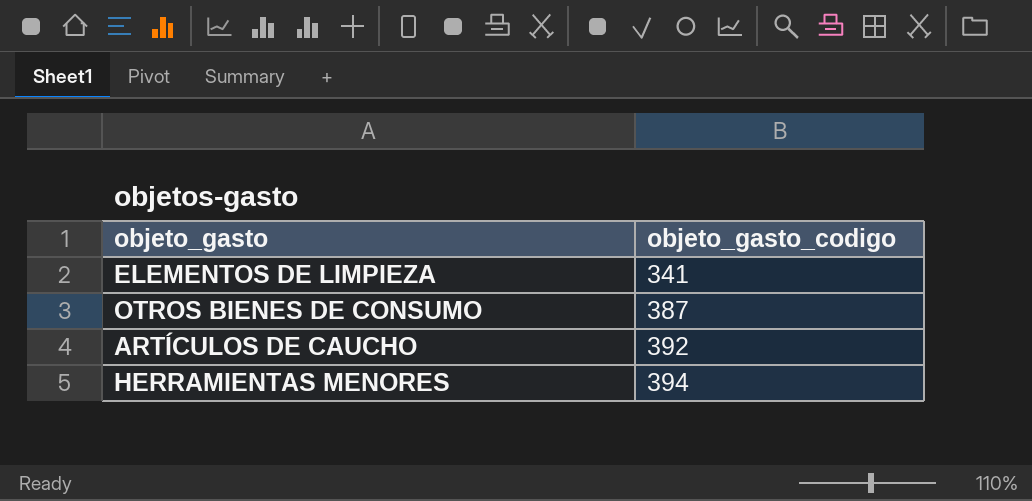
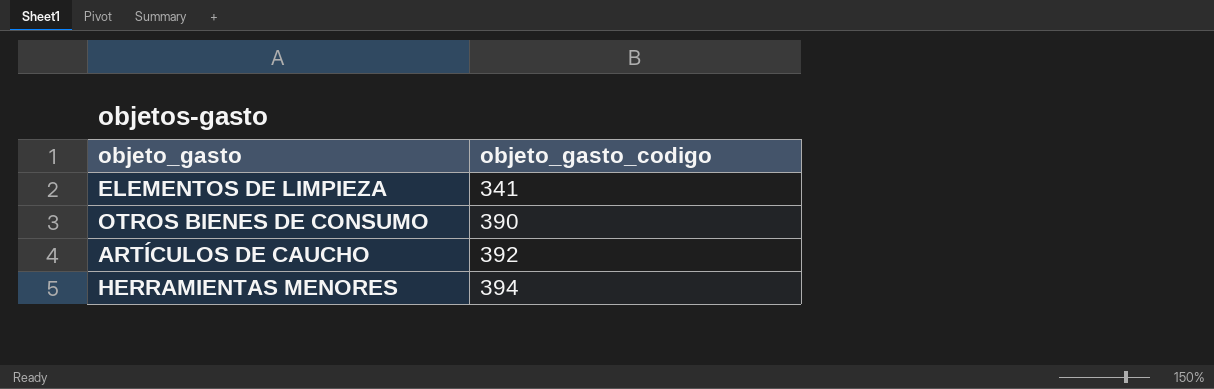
OTROS BIENES DE CONSUMO | objeto_gasto_codigo: 387 -> 390

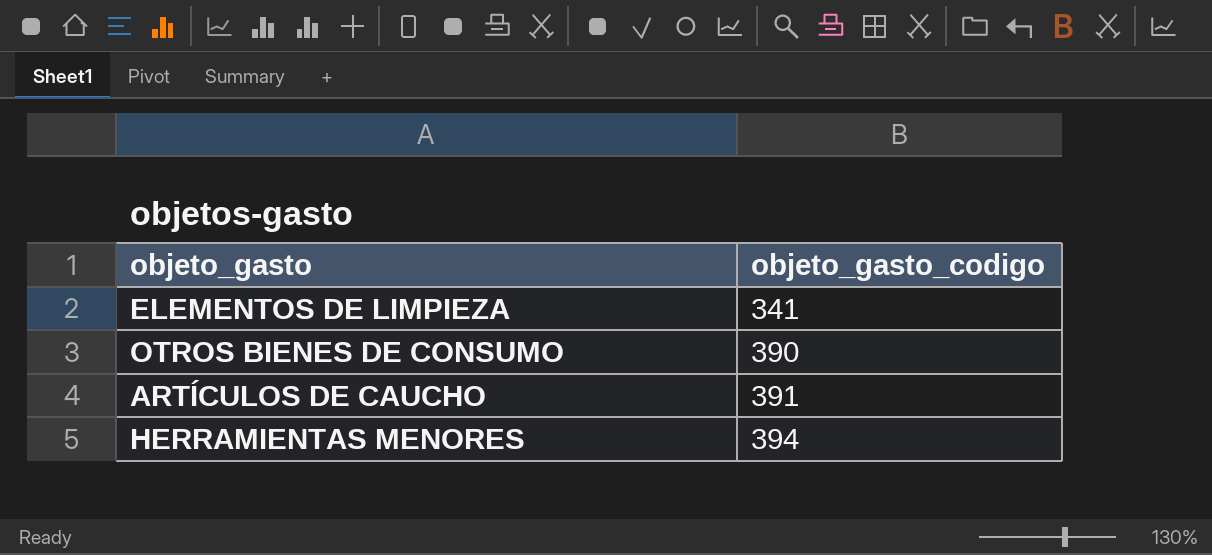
ARTÍCULOS DE CAUCHO | objeto_gasto_codigo: 392 -> 391

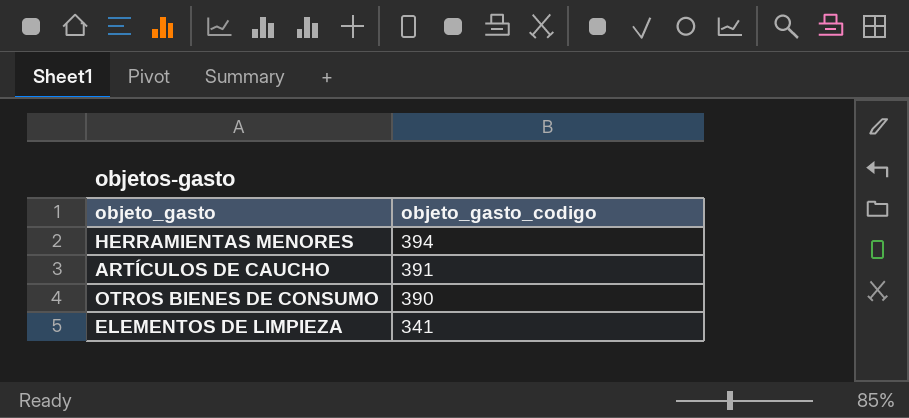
row order: objeto_gasto_codigo ascending -> objeto_gasto_codigo descending

